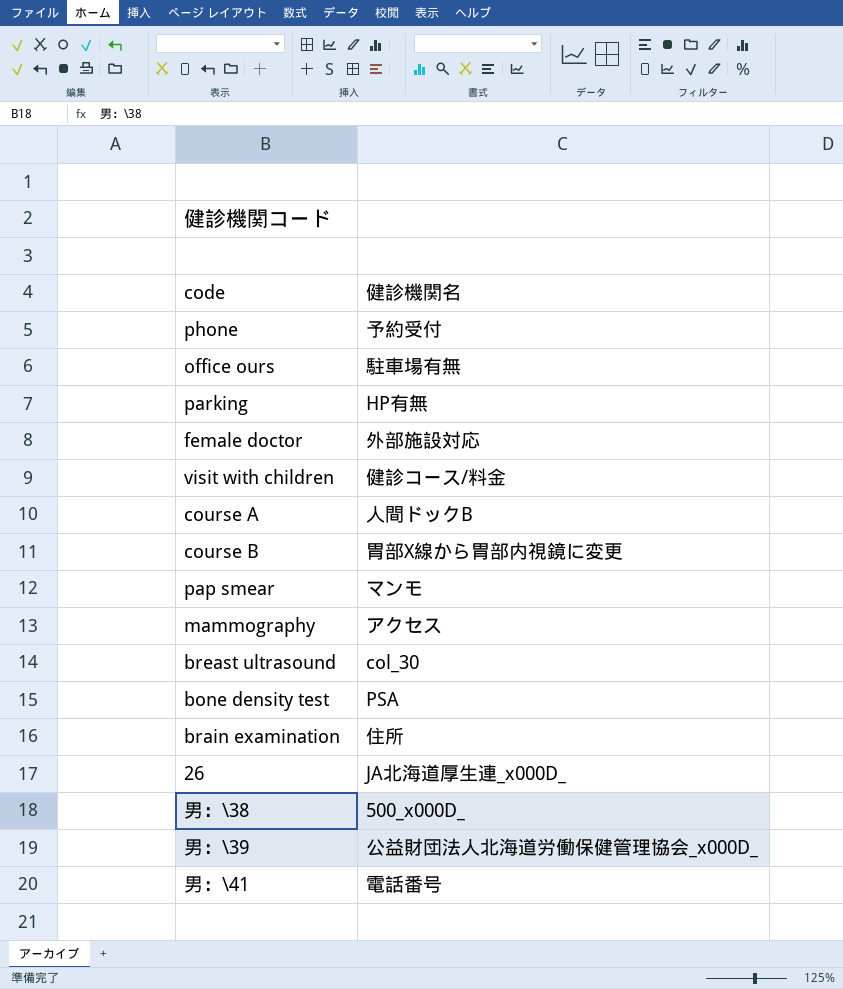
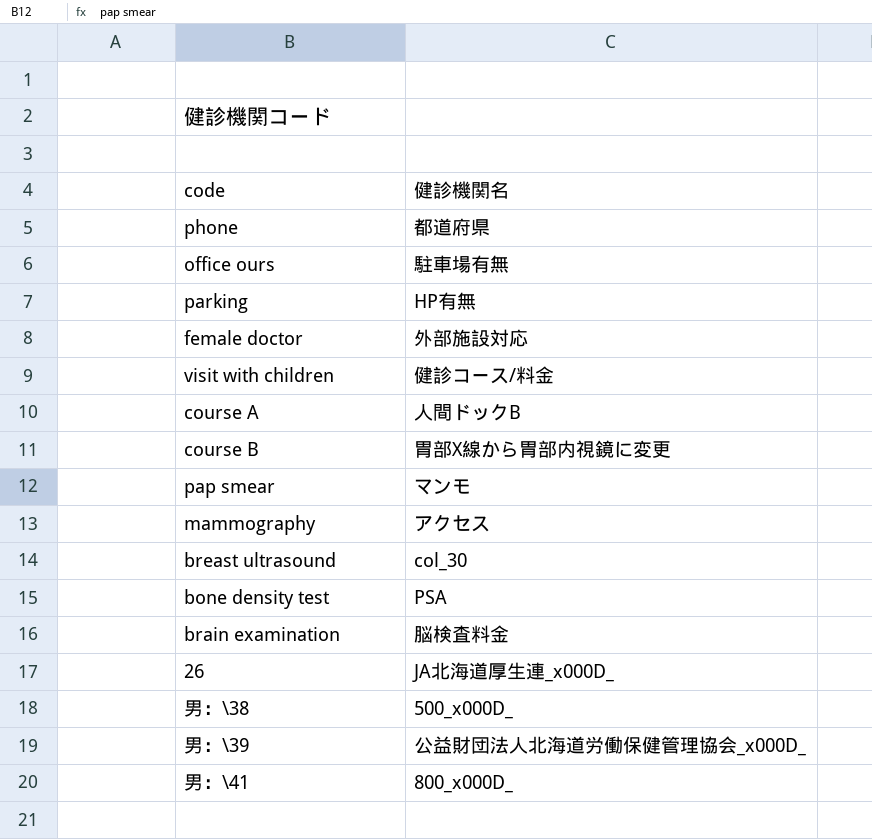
phone | 健診機関名: 予約受付 -> 都道府県
brain examination | 健診機関名: 住所 -> 脳検査料金
男：\41 | 健診機関名: 電話番号 -> 800_x000D_

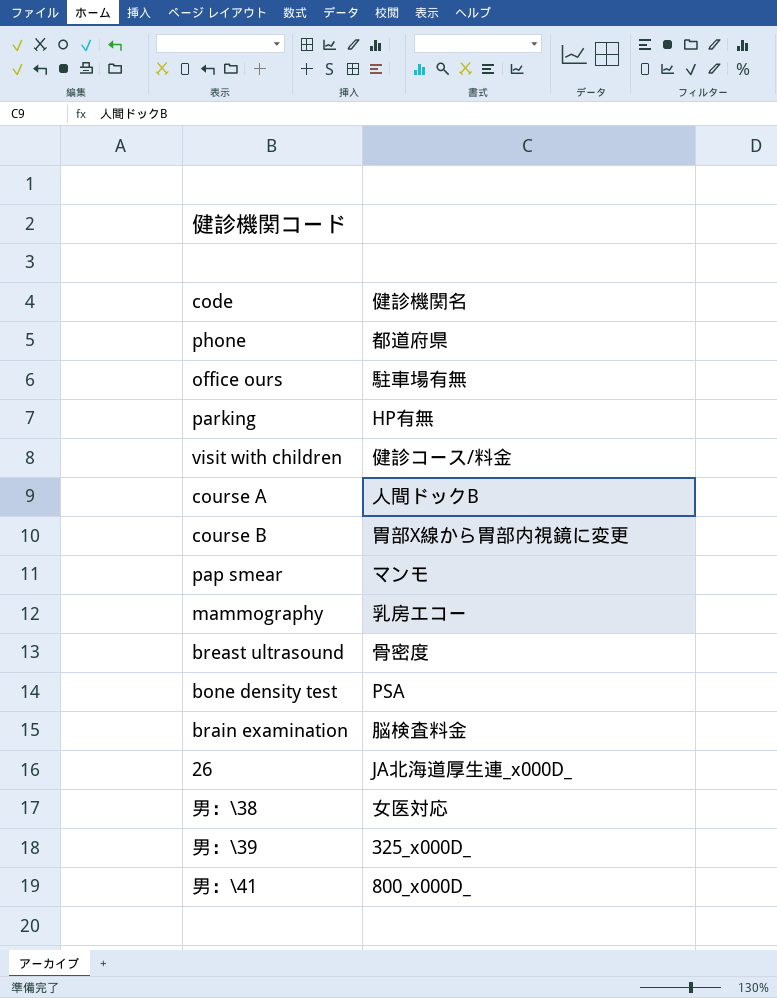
row female doctor: 外部施設対応 -> none
mammography | 健診機関名: アクセス -> 乳房エコー
breast ultrasound | 健診機関名: col_30 -> 骨密度
男：\38 | 健診機関名: 500_x000D_ -> 女医対応
男：\39 | 健診機関名: 公益財団法人北海道労働保健管理協会_x000D_ -> 325_x000D_

